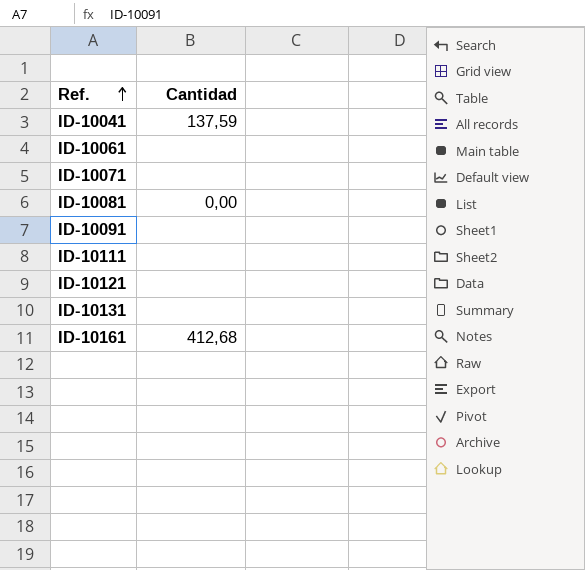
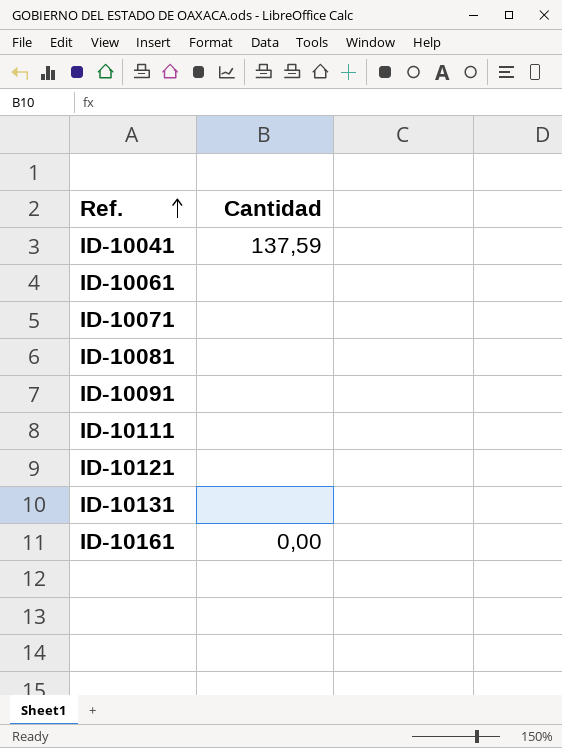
ID-10081 | Cantidad: 0,00 -> none
ID-10161 | Cantidad: 412,68 -> 0,00

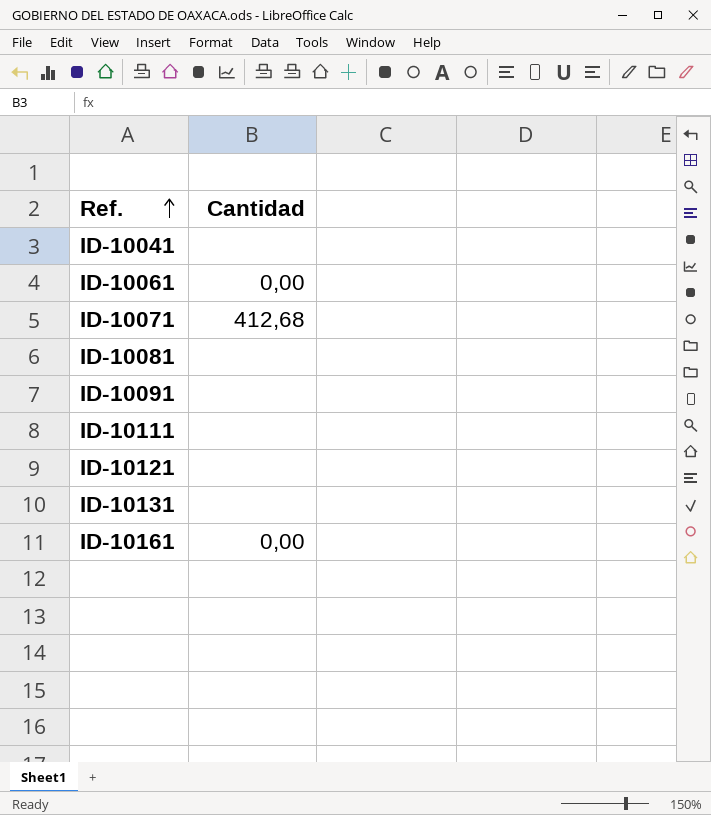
ID-10041 | Cantidad: 137,59 -> none
ID-10061 | Cantidad: none -> 0,00
ID-10071 | Cantidad: none -> 412,68

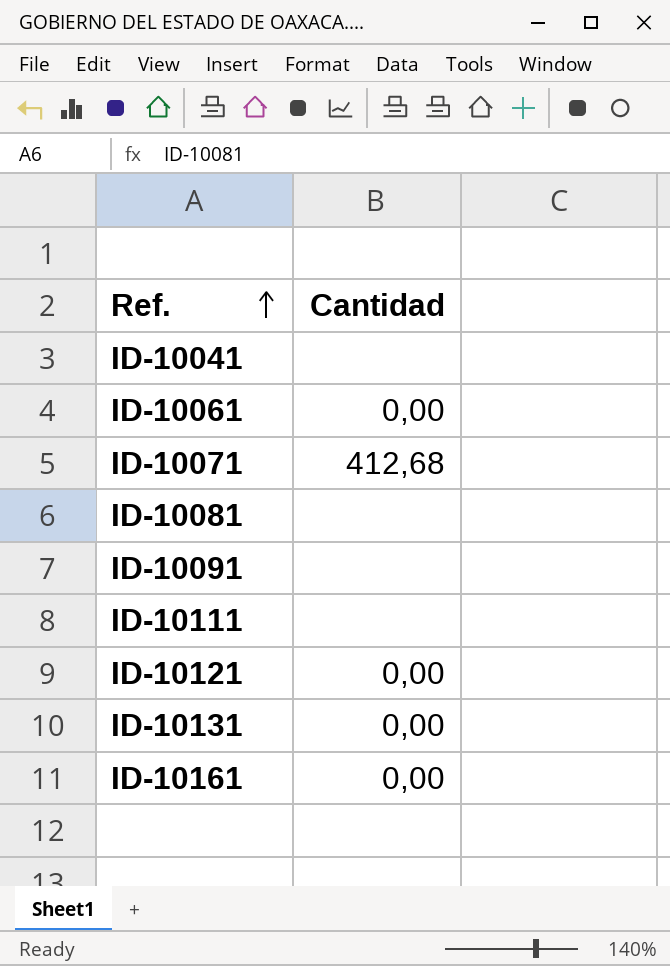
ID-10121 | Cantidad: none -> 0,00
ID-10131 | Cantidad: none -> 0,00

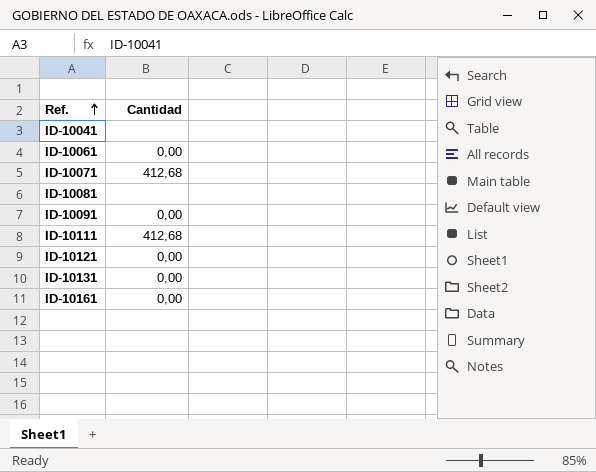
ID-10091 | Cantidad: none -> 0,00
ID-10111 | Cantidad: none -> 412,68

